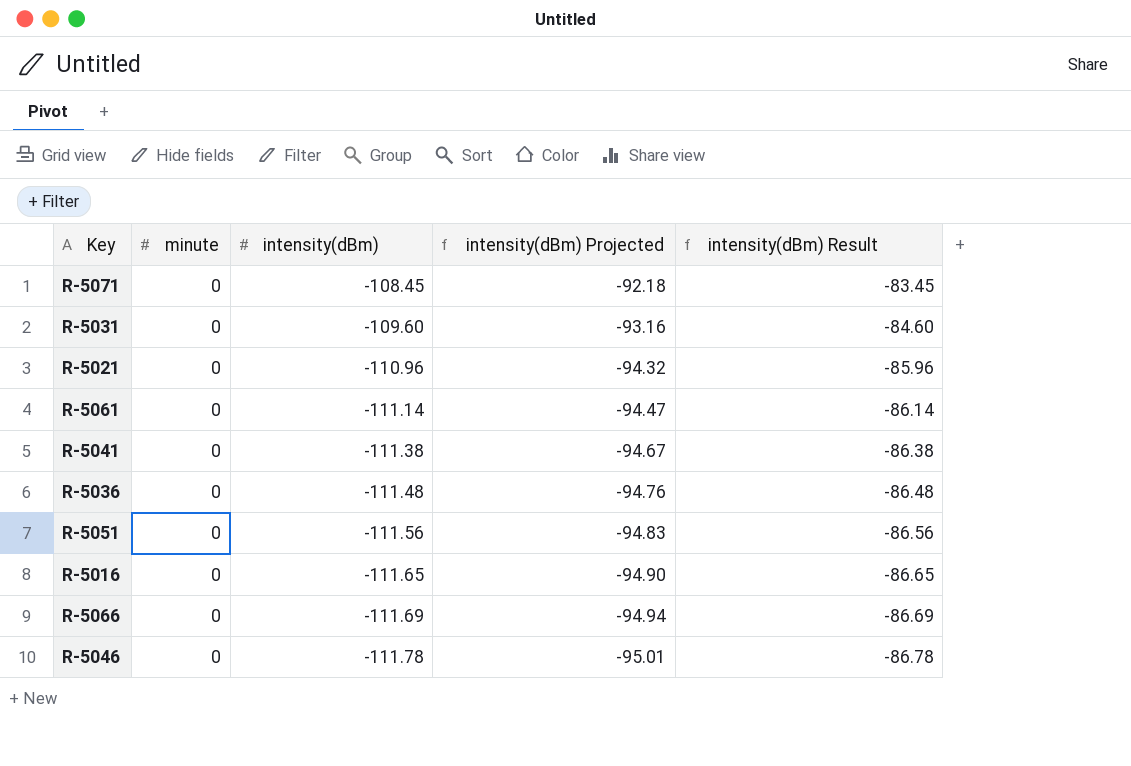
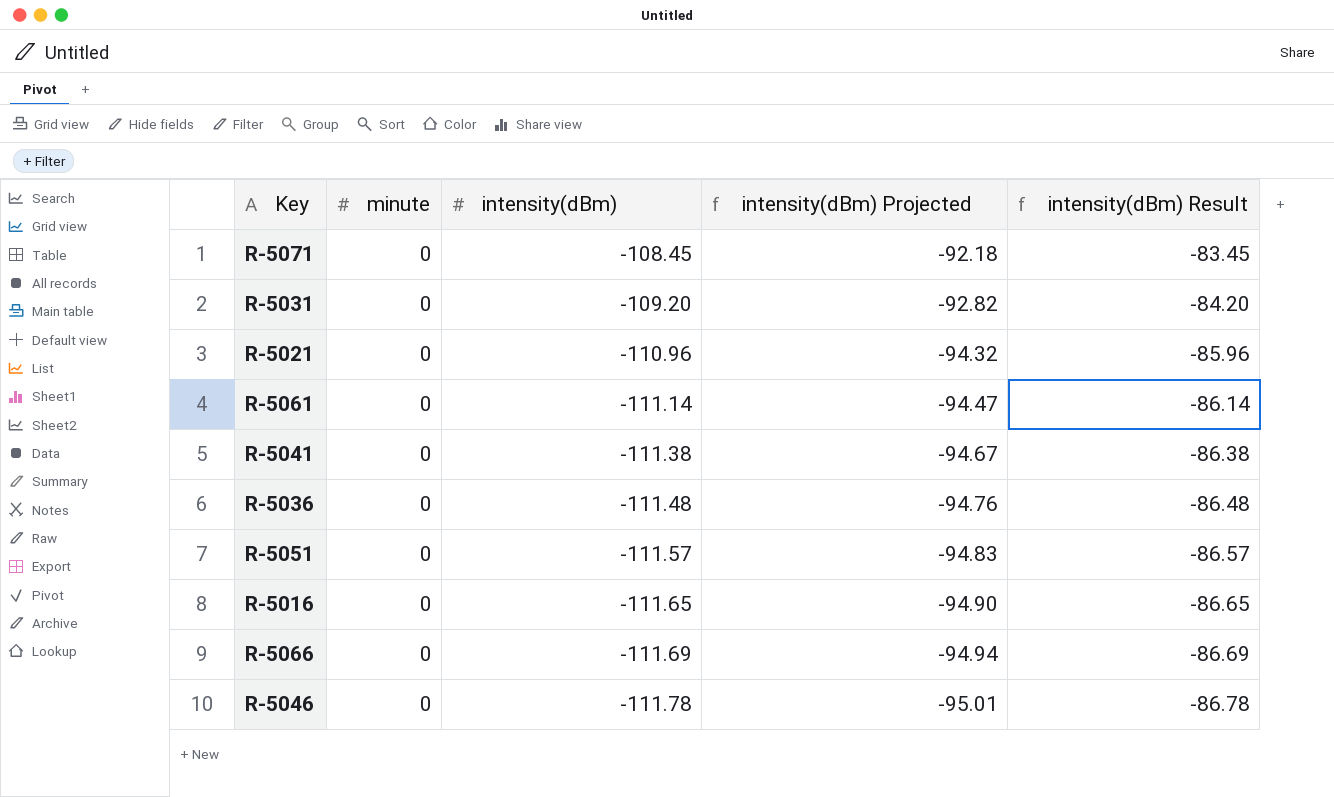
R-5031 | intensity(dBm): -109.60 -> -109.20
R-5031 | intensity(dBm) Projected: -93.16 -> -92.82
R-5031 | intensity(dBm) Result: -84.60 -> -84.20
R-5051 | intensity(dBm): -111.56 -> -111.57
R-5051 | intensity(dBm) Result: -86.56 -> -86.57

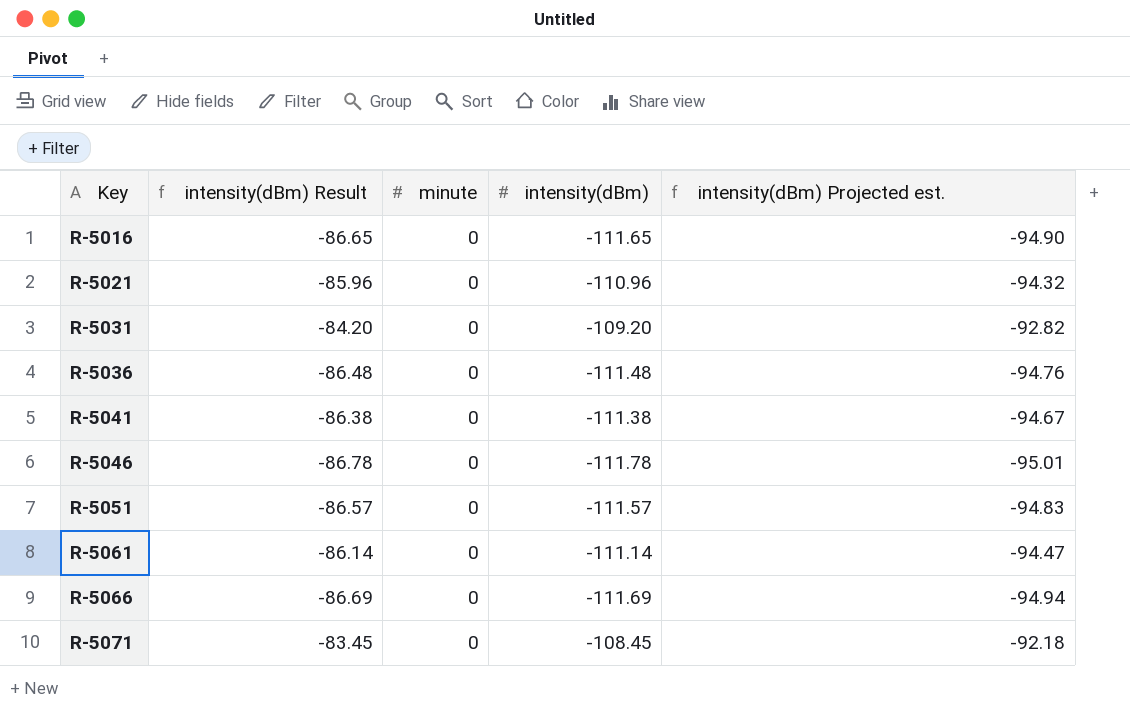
row order: intensity(dBm) descending -> Key ascending
column intensity(dBm) Result | position: 5 -> 2
column name: intensity(dBm) Projected -> intensity(dBm) Projected est.

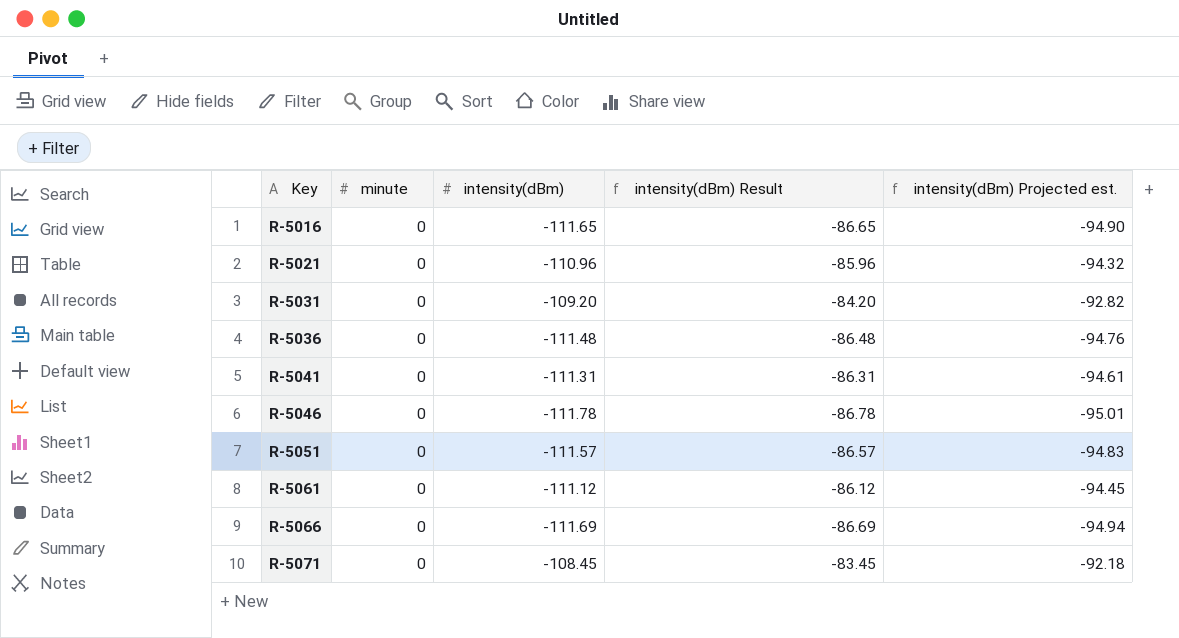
column intensity(dBm) Result | position: 2 -> 4
R-5041 | intensity(dBm): -111.38 -> -111.31
R-5041 | intensity(dBm) Result: -86.38 -> -86.31
R-5041 | intensity(dBm) Projected est.: -94.67 -> -94.61
R-5061 | intensity(dBm): -111.14 -> -111.12
R-5061 | intensity(dBm) Result: -86.14 -> -86.12
R-5061 | intensity(dBm) Projected est.: -94.47 -> -94.45

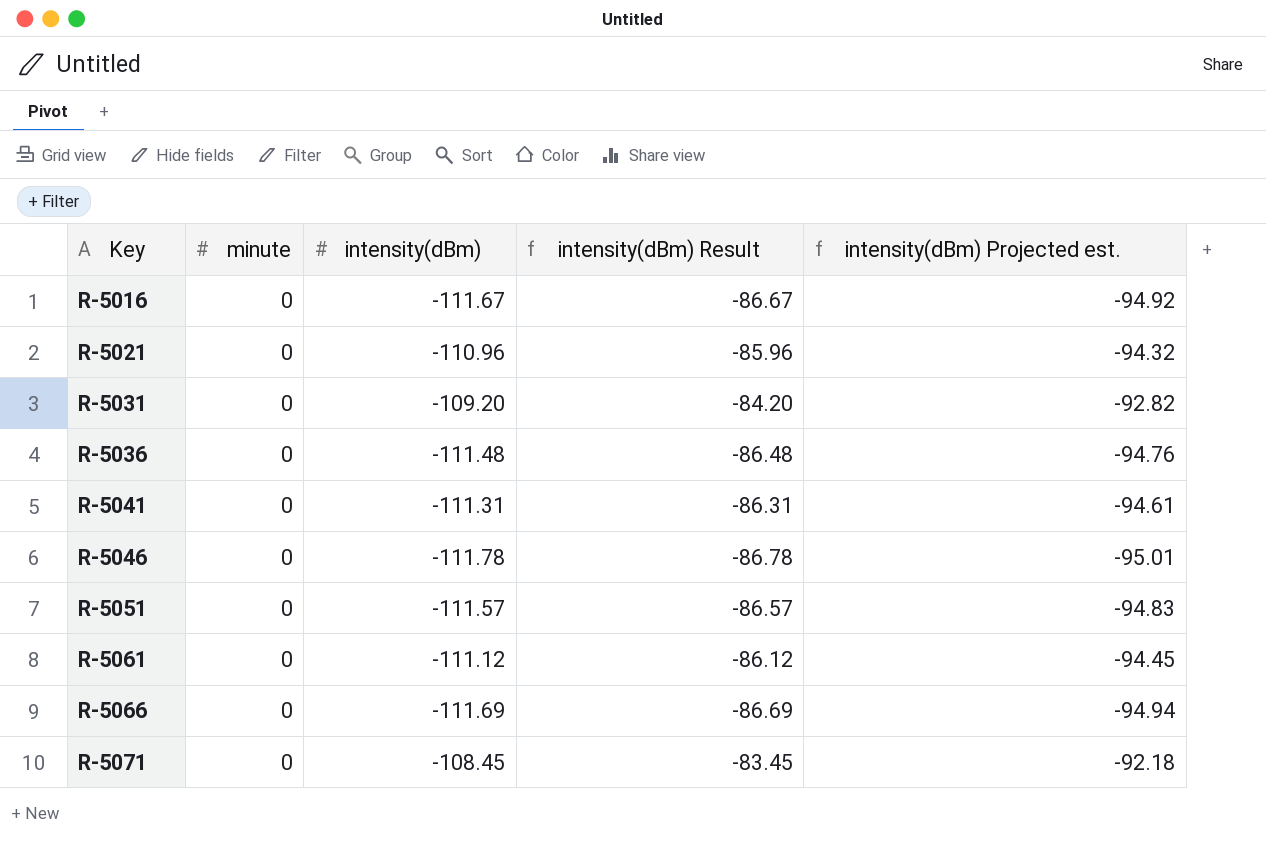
R-5016 | intensity(dBm): -111.65 -> -111.67
R-5016 | intensity(dBm) Result: -86.65 -> -86.67
R-5016 | intensity(dBm) Projected est.: -94.90 -> -94.92

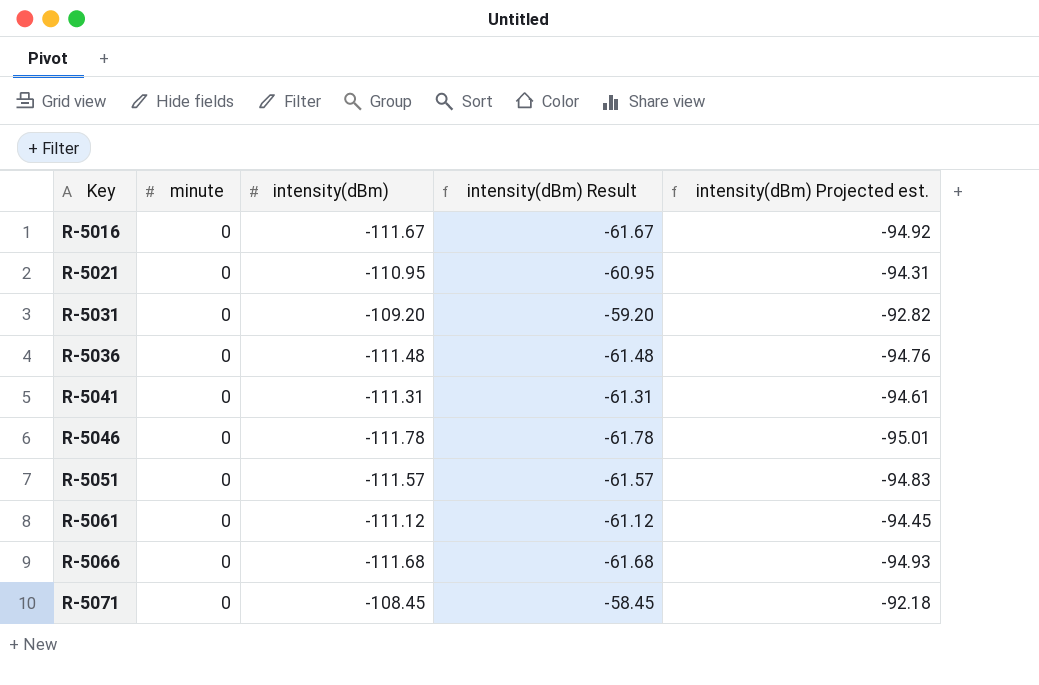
column intensity(dBm) Result | formula: [intensity(dBm)] + 25 -> [intensity(dBm)] + 50
R-5021 | intensity(dBm): -110.96 -> -110.95
R-5021 | intensity(dBm) Projected est.: -94.32 -> -94.31
R-5066 | intensity(dBm): -111.69 -> -111.68
R-5066 | intensity(dBm) Projected est.: -94.94 -> -94.93

